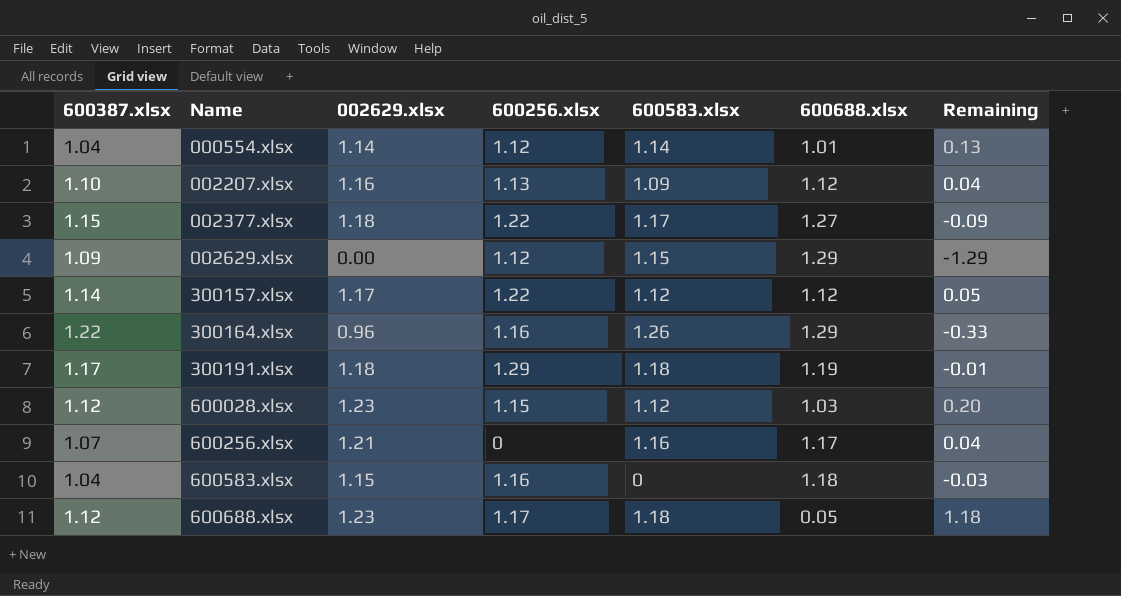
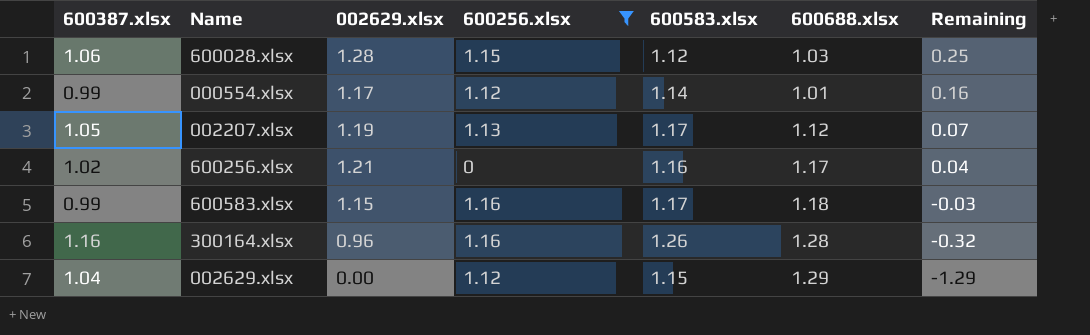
filter: none -> 600256.xlsx <= 1.16
row order: Name ascending -> Remaining descending
600028.xlsx | 600387.xlsx: 1.12 -> 1.06
600028.xlsx | 002629.xlsx: 1.23 -> 1.28
600028.xlsx | Remaining: 0.20 -> 0.25
000554.xlsx | 600387.xlsx: 1.04 -> 0.99
000554.xlsx | 002629.xlsx: 1.14 -> 1.17
000554.xlsx | Remaining: 0.13 -> 0.16
002207.xlsx | 600387.xlsx: 1.10 -> 1.05
002207.xlsx | 002629.xlsx: 1.16 -> 1.19
002207.xlsx | 600583.xlsx: 1.09 -> 1.17
002207.xlsx | Remaining: 0.04 -> 0.07
600256.xlsx | 600387.xlsx: 1.07 -> 1.02
600583.xlsx | 600387.xlsx: 1.04 -> 0.99
600583.xlsx | 600583.xlsx: 0 -> 1.17
300164.xlsx | 600387.xlsx: 1.22 -> 1.16
300164.xlsx | 600688.xlsx: 1.29 -> 1.28
300164.xlsx | Remaining: -0.33 -> -0.32
002629.xlsx | 600387.xlsx: 1.09 -> 1.04

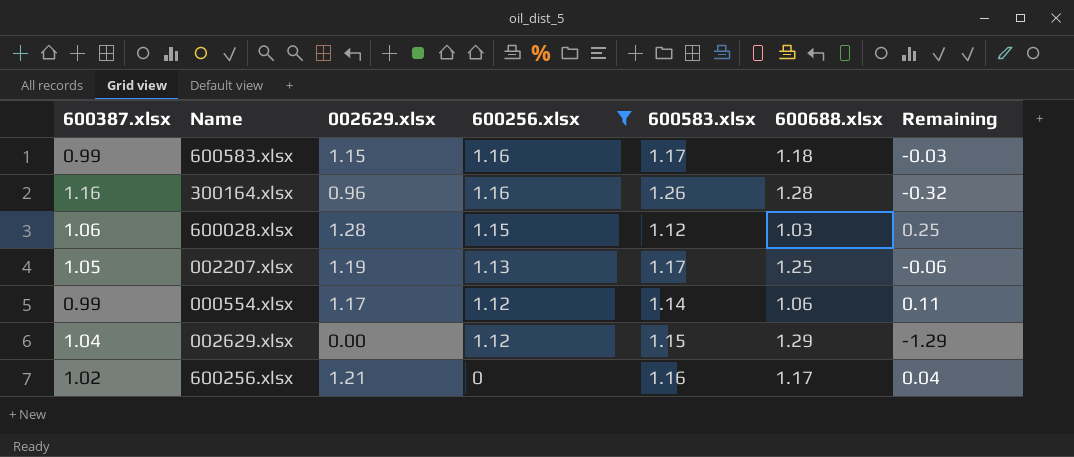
row order: Remaining descending -> 600256.xlsx descending
002207.xlsx | 600688.xlsx: 1.12 -> 1.25
002207.xlsx | Remaining: 0.07 -> -0.06
000554.xlsx | 600688.xlsx: 1.01 -> 1.06
000554.xlsx | Remaining: 0.16 -> 0.11

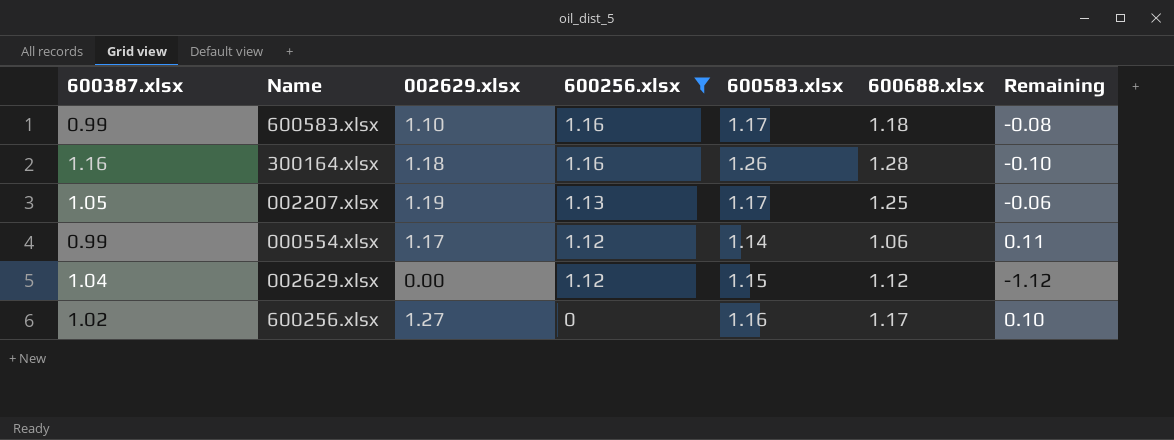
row 600028.xlsx: 1.06 | 1.28 | 1.15 | 1.12 | 1.03 | 0.25 -> none
600583.xlsx | 002629.xlsx: 1.15 -> 1.10
600583.xlsx | Remaining: -0.03 -> -0.08
300164.xlsx | 002629.xlsx: 0.96 -> 1.18
300164.xlsx | Remaining: -0.32 -> -0.10
002629.xlsx | 600688.xlsx: 1.29 -> 1.12
002629.xlsx | Remaining: -1.29 -> -1.12
600256.xlsx | 002629.xlsx: 1.21 -> 1.27
600256.xlsx | Remaining: 0.04 -> 0.10

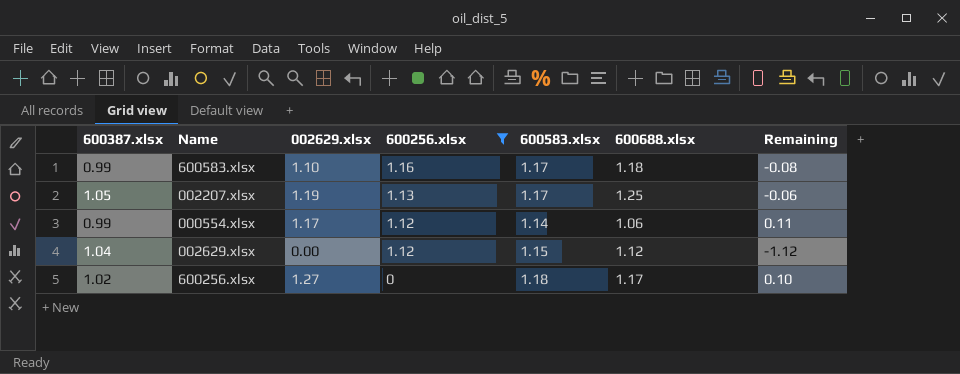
row 300164.xlsx: 1.16 | 1.18 | 1.16 | 1.26 | 1.28 | -0.10 -> none
600256.xlsx | 600583.xlsx: 1.16 -> 1.18

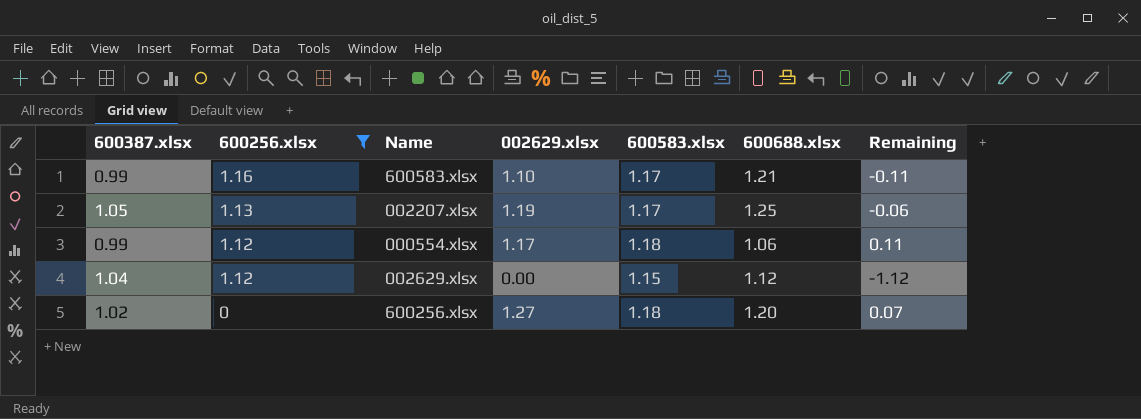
column 600256.xlsx | position: 4 -> 2
600583.xlsx | 600688.xlsx: 1.18 -> 1.21
600583.xlsx | Remaining: -0.08 -> -0.11
000554.xlsx | 600583.xlsx: 1.14 -> 1.18
600256.xlsx | 600688.xlsx: 1.17 -> 1.20
600256.xlsx | Remaining: 0.10 -> 0.07

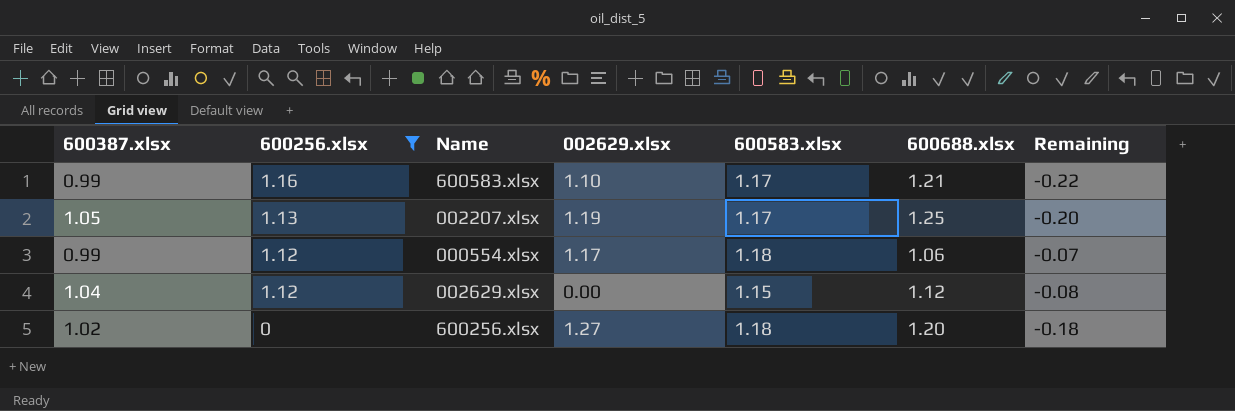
column Remaining | formula: [002629.xlsx] - [600688.xlsx] -> [600387.xlsx] - [600688.xlsx]

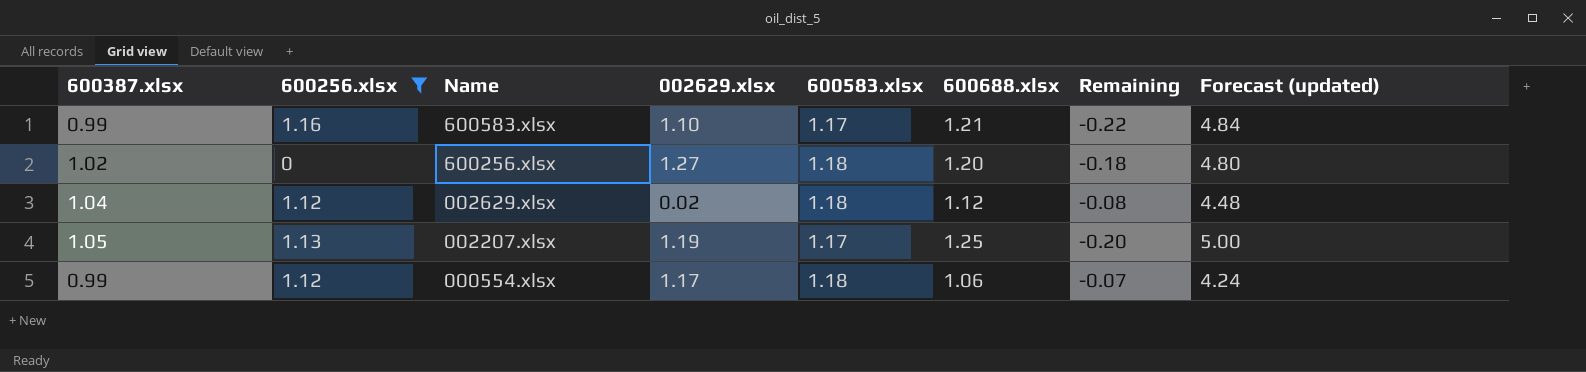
row order: 600256.xlsx descending -> Name descending
column Forecast (updated) | formula: none -> [600688.xlsx] * 4
002629.xlsx | 002629.xlsx: 0.00 -> 0.02
002629.xlsx | 600583.xlsx: 1.15 -> 1.18

